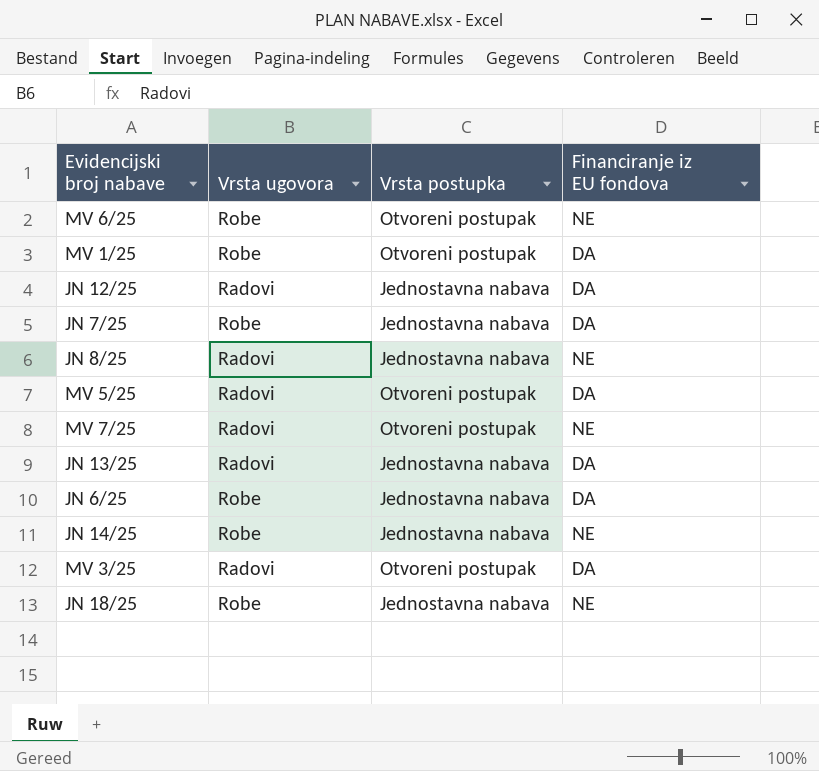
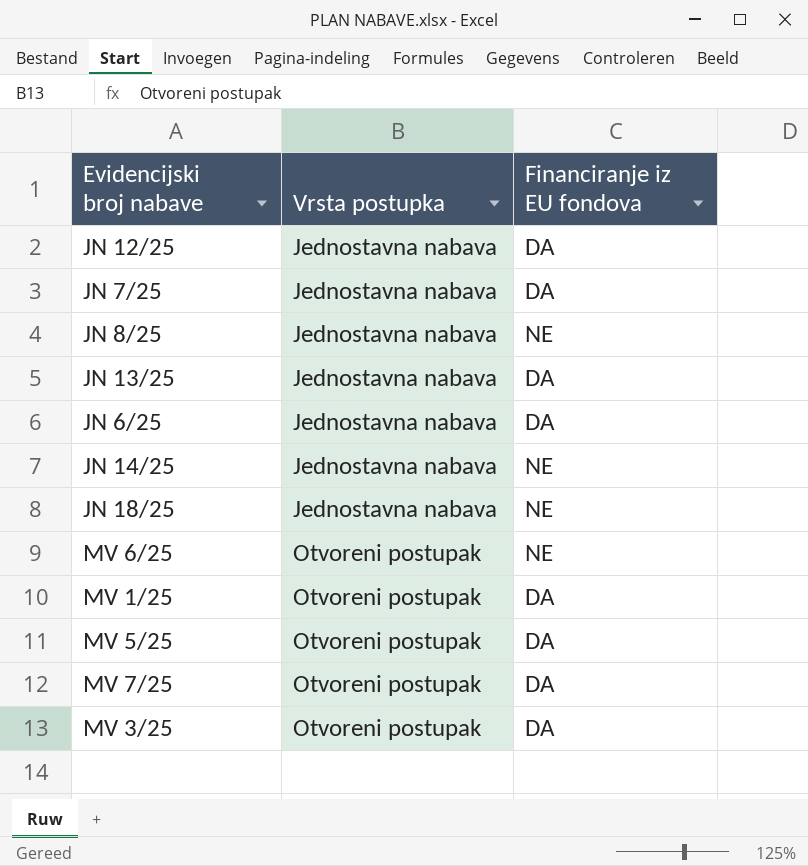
row order: none -> Vrsta postupka ascending
column Vrsta ugovora | position: 2 -> none
MV 7/25 | Financiranje iz EU fondova: NE -> DA

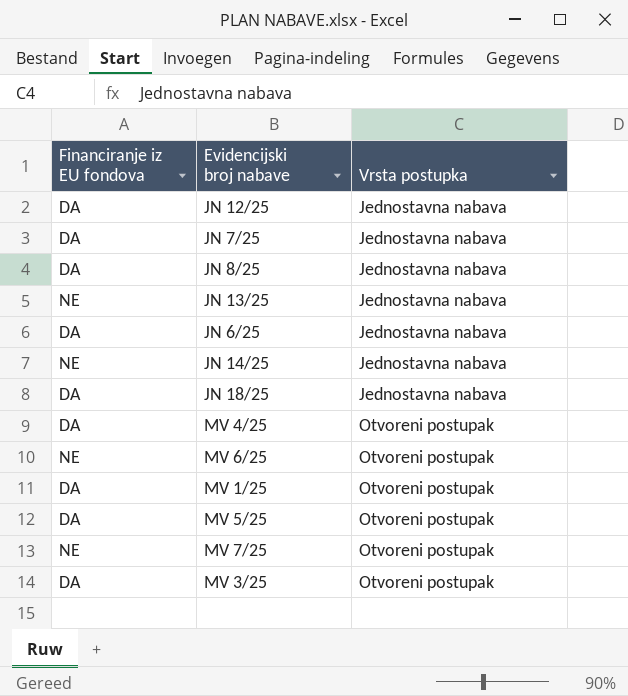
column Financiranje iz EU fondova | position: 3 -> 1
JN 8/25 | Financiranje iz EU fondova: NE -> DA
JN 13/25 | Financiranje iz EU fondova: DA -> NE
JN 18/25 | Financiranje iz EU fondova: NE -> DA
row MV 4/25: none -> DA | Otvoreni postupak
MV 7/25 | Financiranje iz EU fondova: DA -> NE

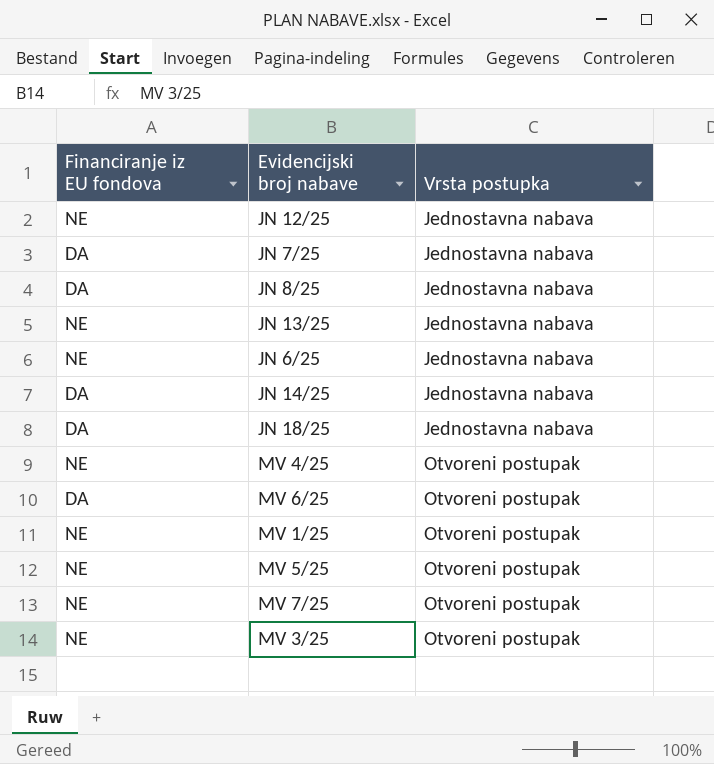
JN 12/25 | Financiranje iz EU fondova: DA -> NE
JN 6/25 | Financiranje iz EU fondova: DA -> NE
JN 14/25 | Financiranje iz EU fondova: NE -> DA
MV 4/25 | Financiranje iz EU fondova: DA -> NE
MV 6/25 | Financiranje iz EU fondova: NE -> DA
MV 1/25 | Financiranje iz EU fondova: DA -> NE
MV 5/25 | Financiranje iz EU fondova: DA -> NE
MV 3/25 | Financiranje iz EU fondova: DA -> NE

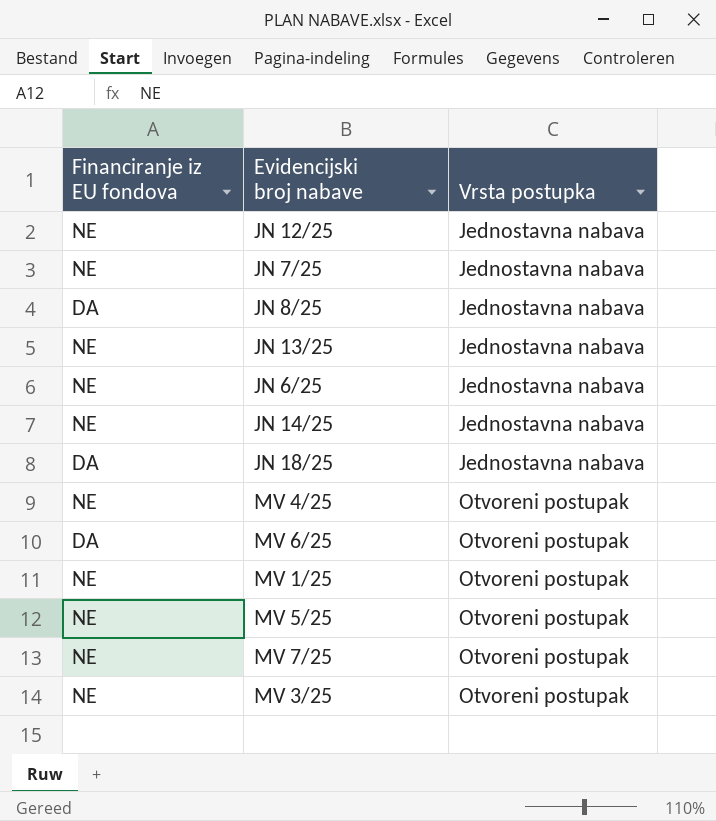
JN 7/25 | Financiranje iz EU fondova: DA -> NE
JN 14/25 | Financiranje iz EU fondova: DA -> NE

